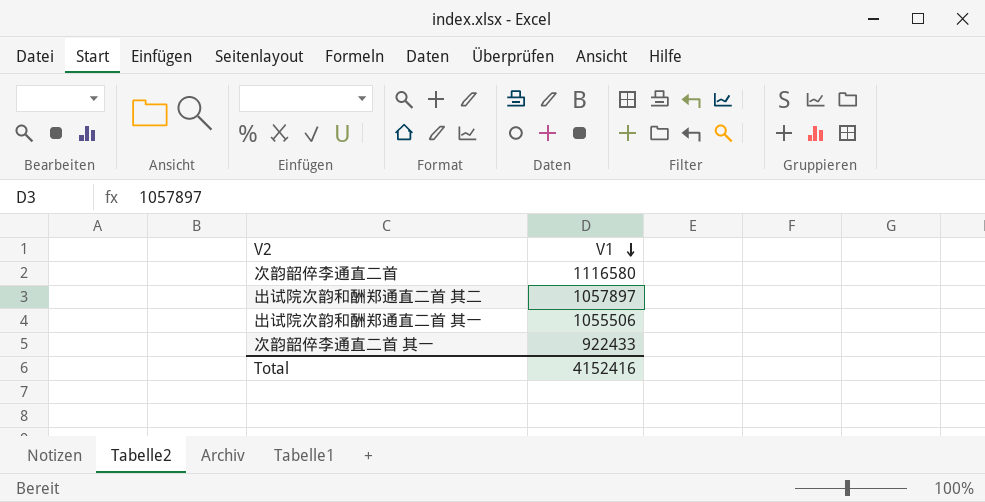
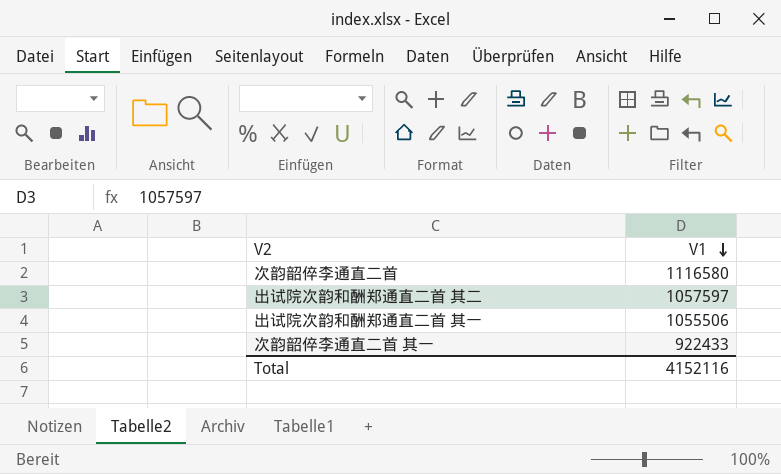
出试院次韵和酬郑通直二首 其二 | V1: 1057897 -> 1057597
Total | V1: 4152416 -> 4152116

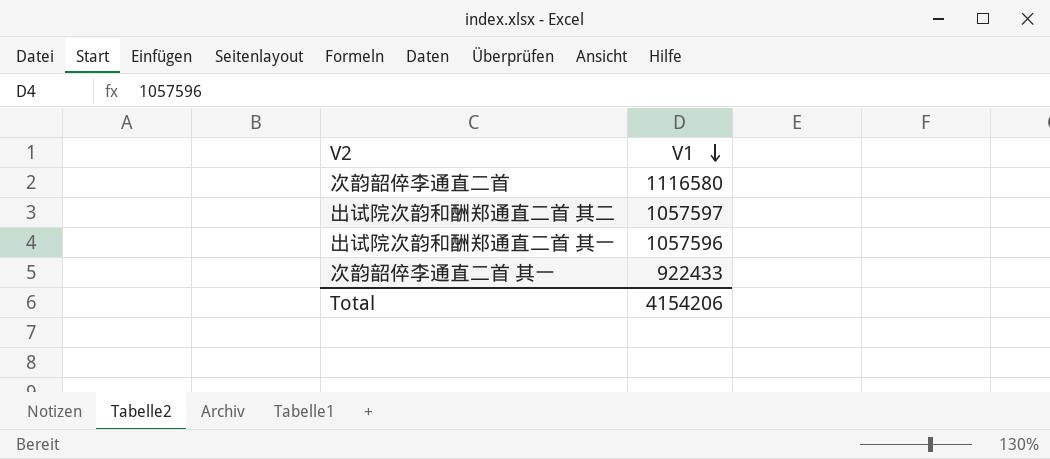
出试院次韵和酬郑通直二首 其一 | V1: 1055506 -> 1057596
Total | V1: 4152116 -> 4154206

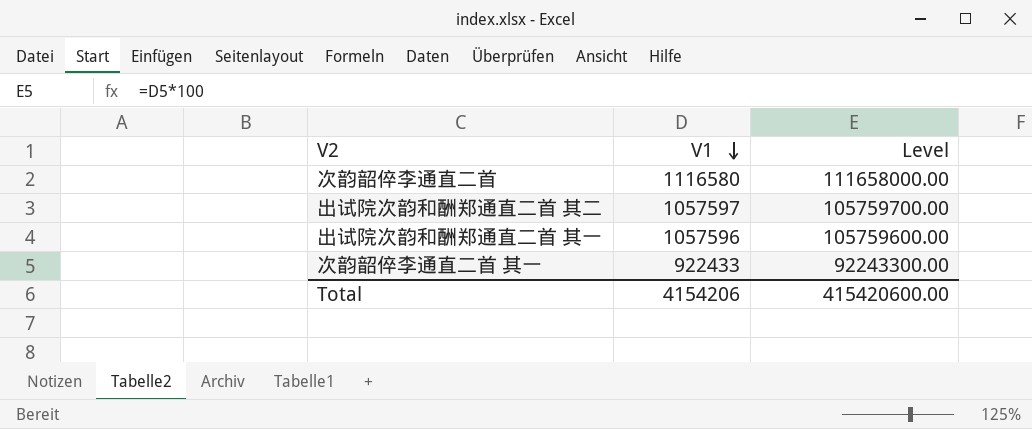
column Level | formula: none -> [V1] * 100

